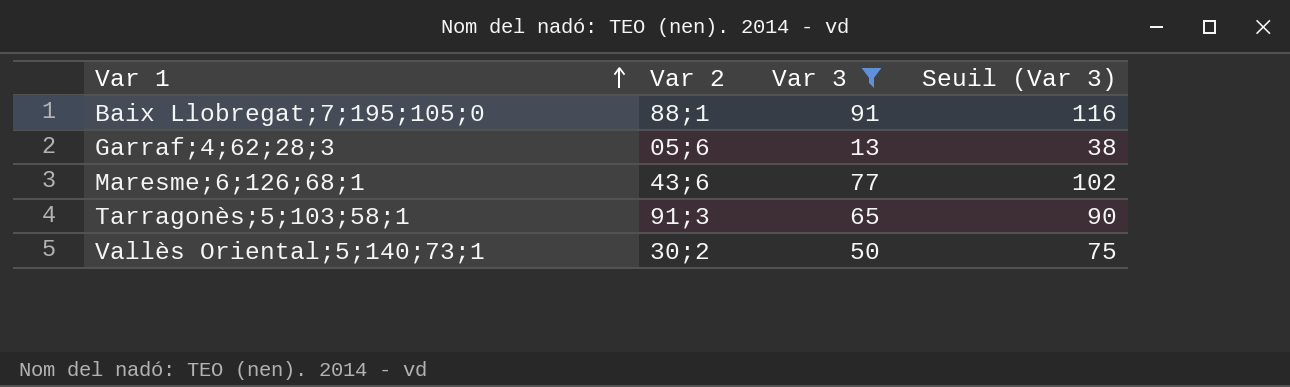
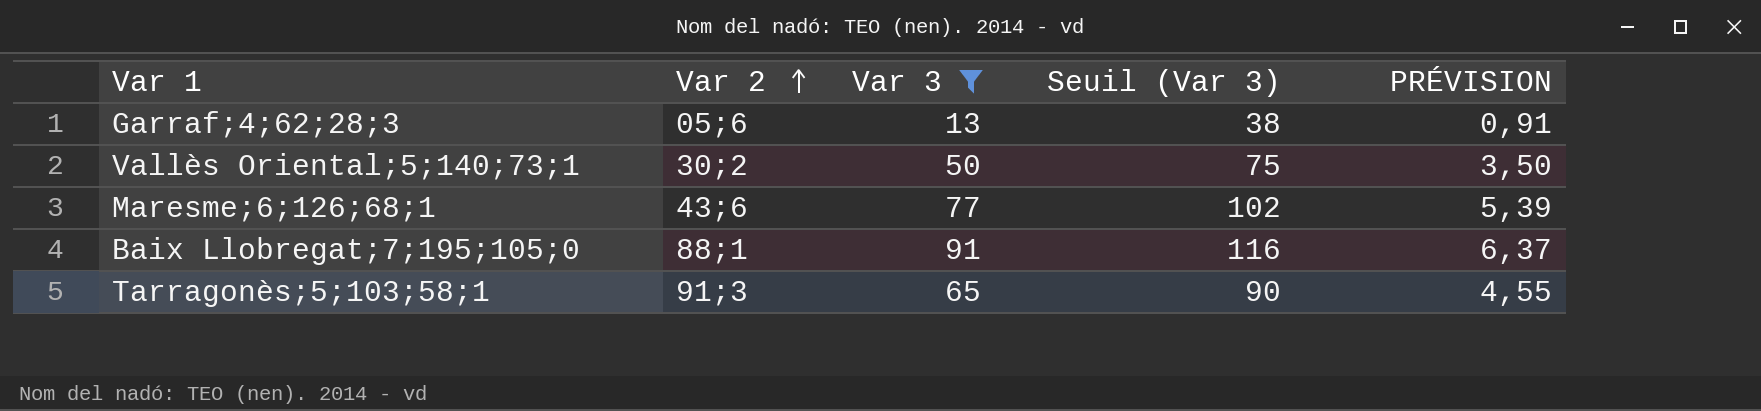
row order: Var 1 ascending -> Var 2 ascending
column PRÉVISION | formula: none -> [Var 3] * 0,07

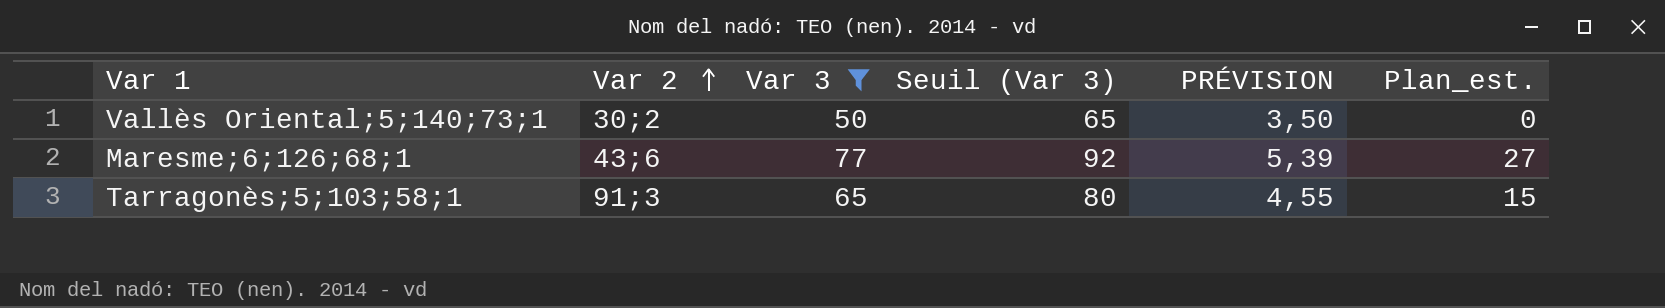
column Seuil (Var 3) | formula: [Var 3] + 25 -> [Var 3] + 15
column Plan_est. | formula: none -> [Var 3] - 50
row Garraf;4;62;28;3: 05;6 | 13 | 38 | 0,91 -> none
row Baix Llobregat;7;195;105;0: 88;1 | 91 | 116 | 6,37 -> none

